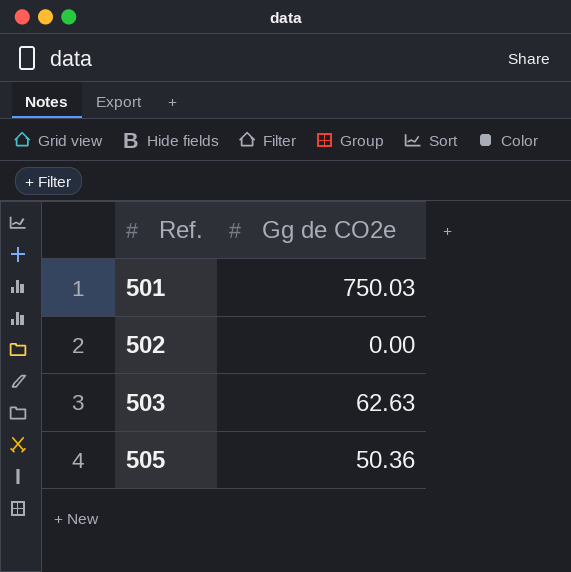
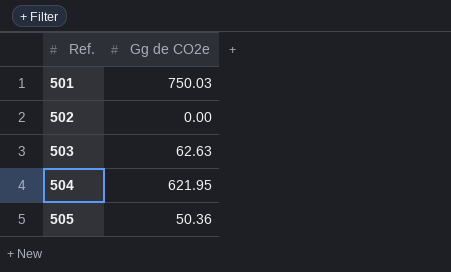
row 504: none -> 621.95

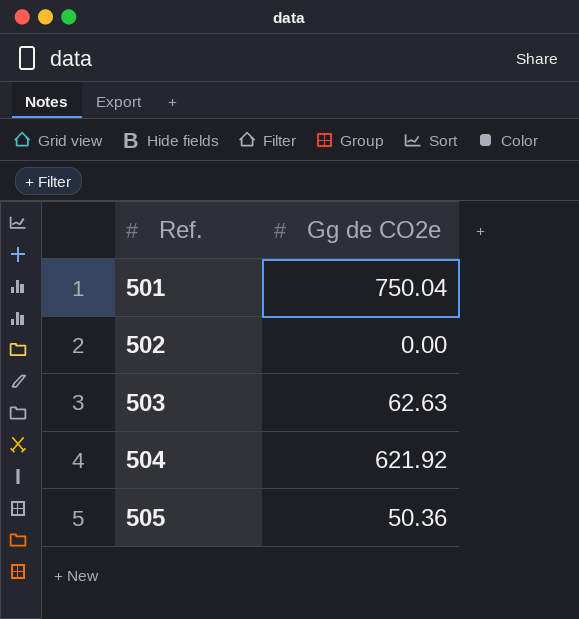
501 | Gg de CO2e: 750.03 -> 750.04
504 | Gg de CO2e: 621.95 -> 621.92

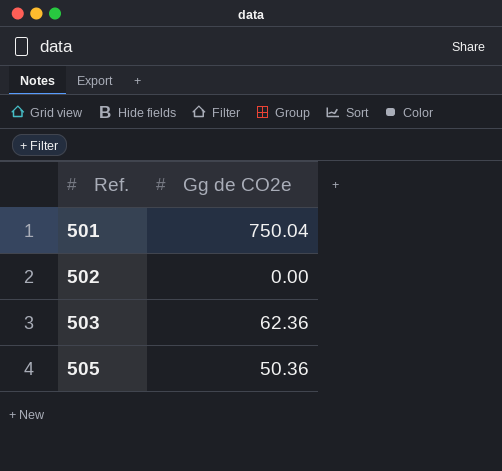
row 504: 621.92 -> none
503 | Gg de CO2e: 62.63 -> 62.36

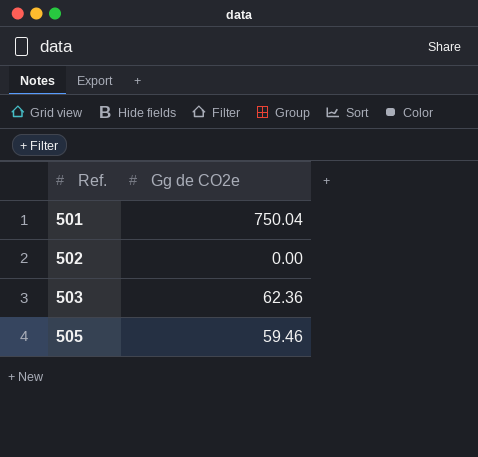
505 | Gg de CO2e: 50.36 -> 59.46

